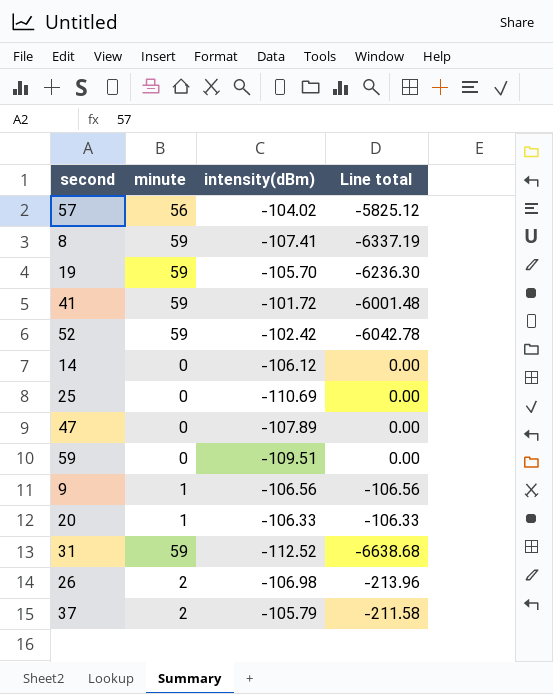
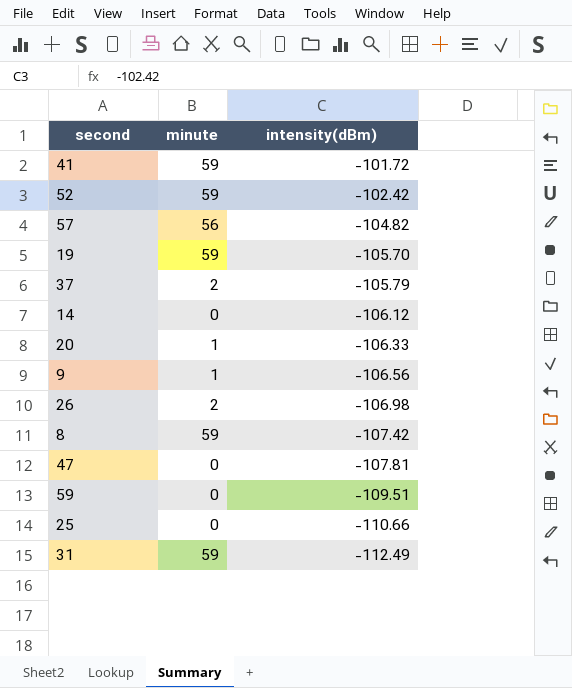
row order: none -> intensity(dBm) descending
column Line total | formula: [minute] * [intensity(dBm)] -> none
57 | intensity(dBm): -104.02 -> -104.82
8 | intensity(dBm): -107.41 -> -107.42
47 | intensity(dBm): -107.89 -> -107.81
25 | intensity(dBm): -110.69 -> -110.66
31 | intensity(dBm): -112.52 -> -112.49

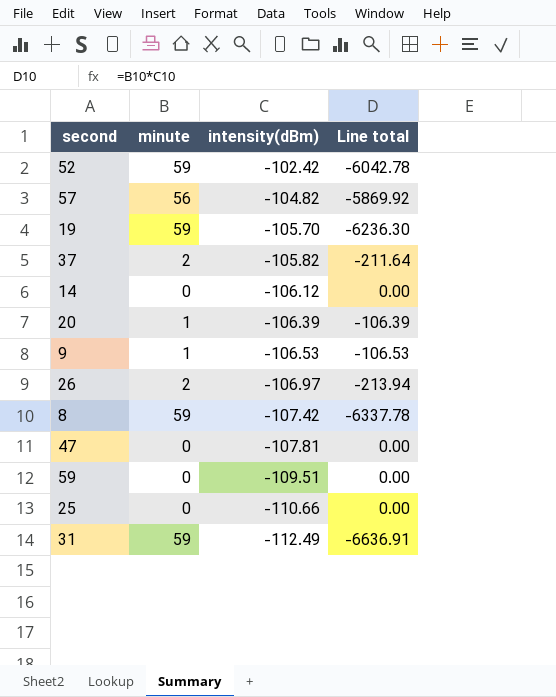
column Line total | formula: none -> [minute] * [intensity(dBm)]
row 41: 59 | -101.72 -> none
37 | intensity(dBm): -105.79 -> -105.82
20 | intensity(dBm): -106.33 -> -106.39
9 | intensity(dBm): -106.56 -> -106.53
26 | intensity(dBm): -106.98 -> -106.97

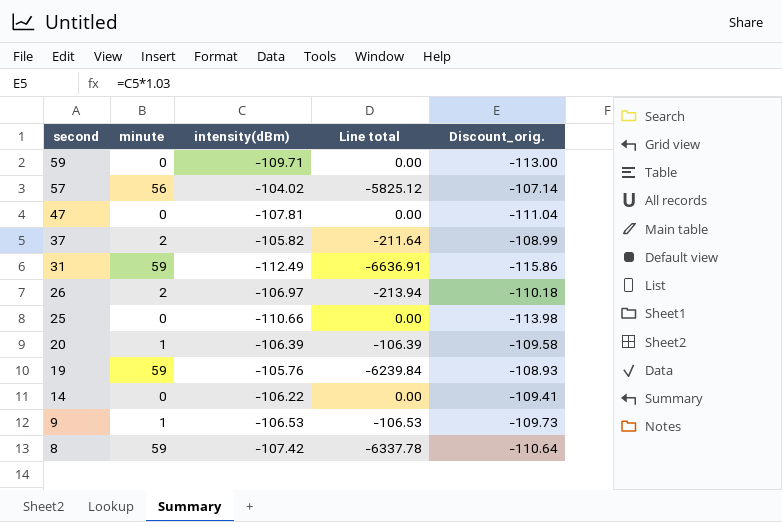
row order: intensity(dBm) descending -> second descending
column Discount_orig. | formula: none -> [intensity(dBm)] * 1.03
row 52: 59 | -102.42 | -6042.78 -> none
59 | intensity(dBm): -109.51 -> -109.71
57 | intensity(dBm): -104.82 -> -104.02
57 | Line total: -5869.92 -> -5825.12
19 | intensity(dBm): -105.70 -> -105.76
19 | Line total: -6236.30 -> -6239.84
14 | intensity(dBm): -106.12 -> -106.22

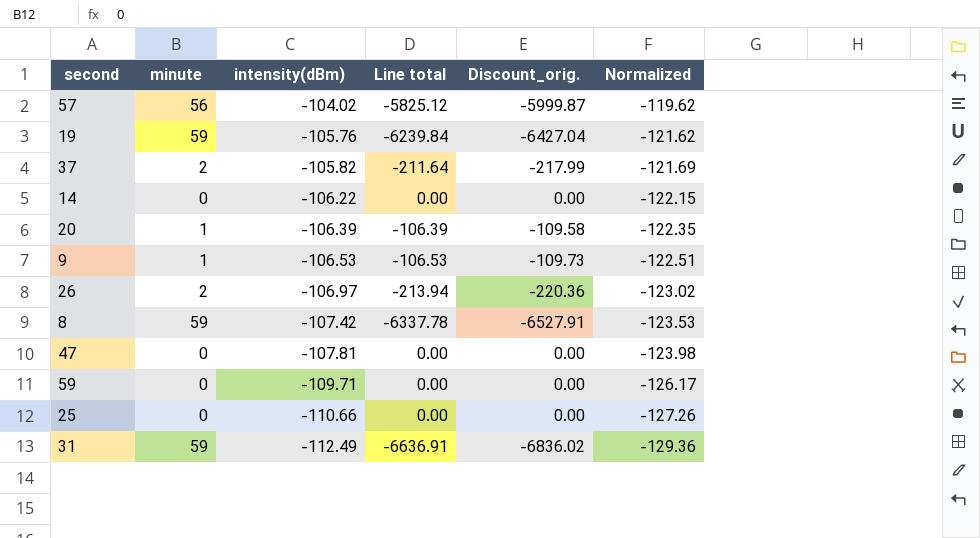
row order: second descending -> intensity(dBm) descending
column Discount_orig. | formula: [intensity(dBm)] * 1.03 -> [Line total] * 1.03
column Normalized | formula: none -> [intensity(dBm)] * 1.15

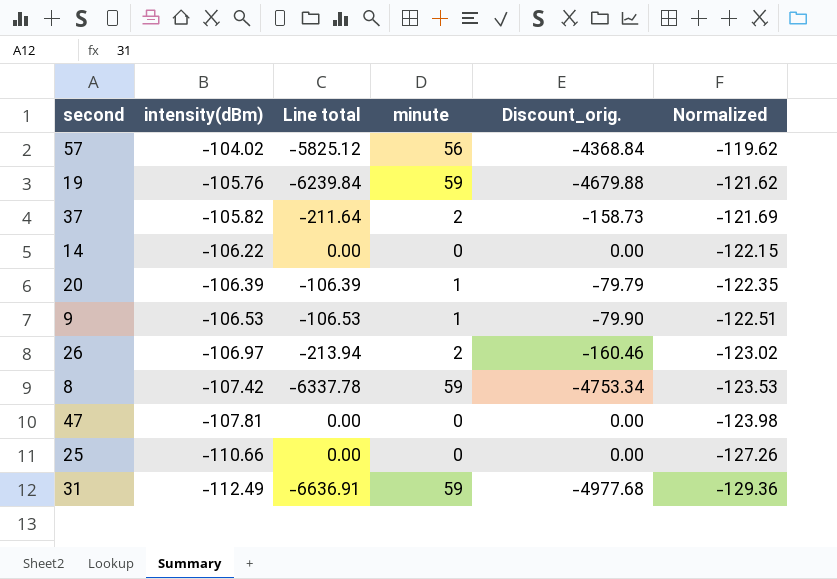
column minute | position: 2 -> 4
column Discount_orig. | formula: [Line total] * 1.03 -> [Line total] * 0.75
row 59: 0 | -109.71 | 0.00 | 0.00 | -126.17 -> none

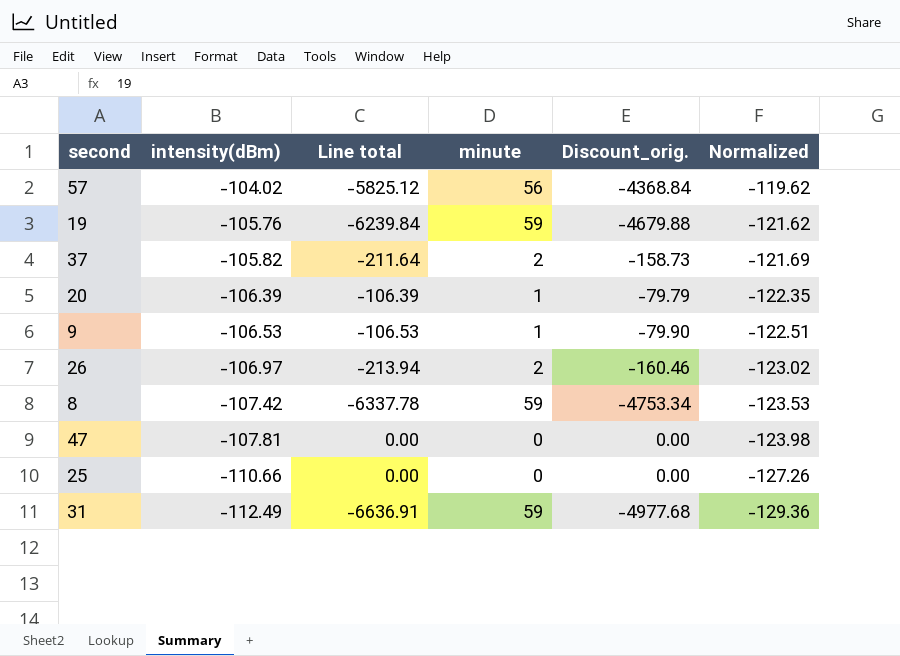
row 14: -106.22 | 0.00 | 0 | 0.00 | -122.15 -> none

